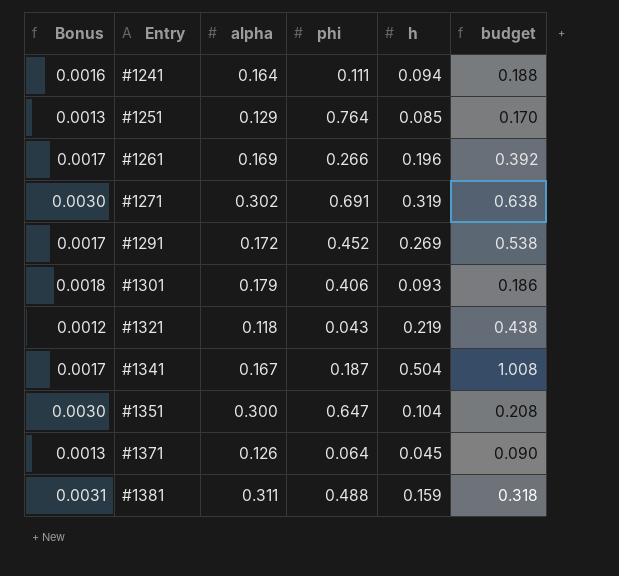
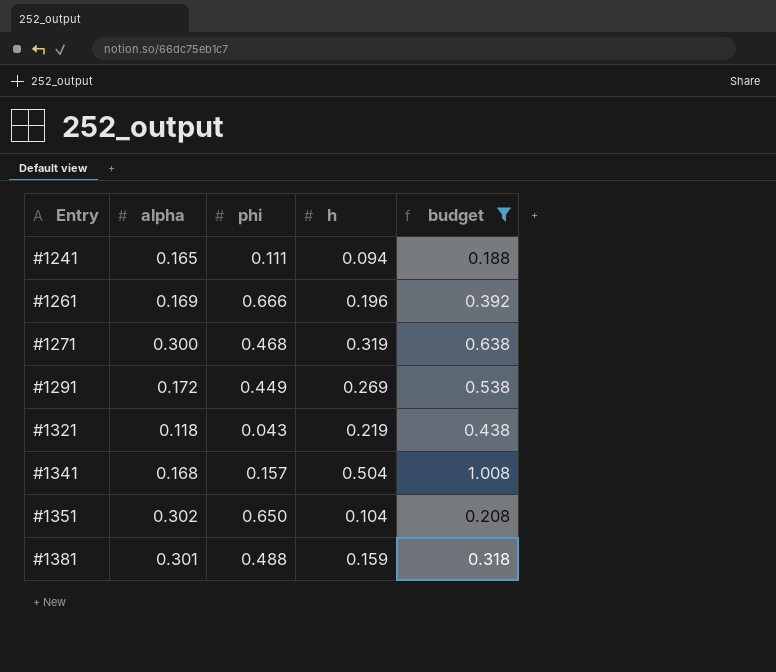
filter: none -> budget >= 0.188
column Bonus | formula: [alpha] * 0.01 -> none
#1241 | alpha: 0.164 -> 0.165
#1261 | phi: 0.266 -> 0.666
#1271 | alpha: 0.302 -> 0.300
#1271 | phi: 0.691 -> 0.468
#1291 | phi: 0.452 -> 0.449
#1341 | alpha: 0.167 -> 0.168
#1341 | phi: 0.187 -> 0.157
#1351 | alpha: 0.300 -> 0.302
#1351 | phi: 0.647 -> 0.650
#1381 | alpha: 0.311 -> 0.301

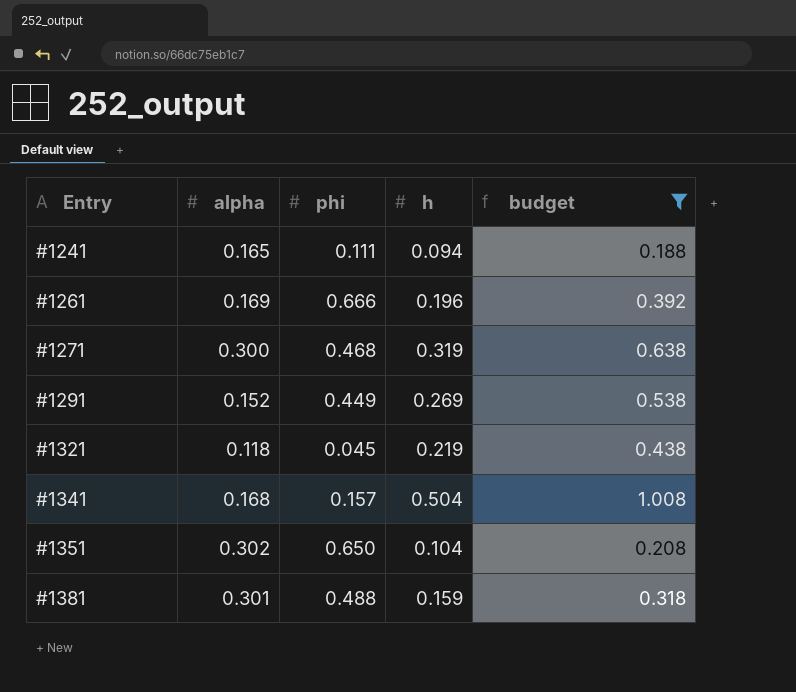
#1291 | alpha: 0.172 -> 0.152
#1321 | phi: 0.043 -> 0.045

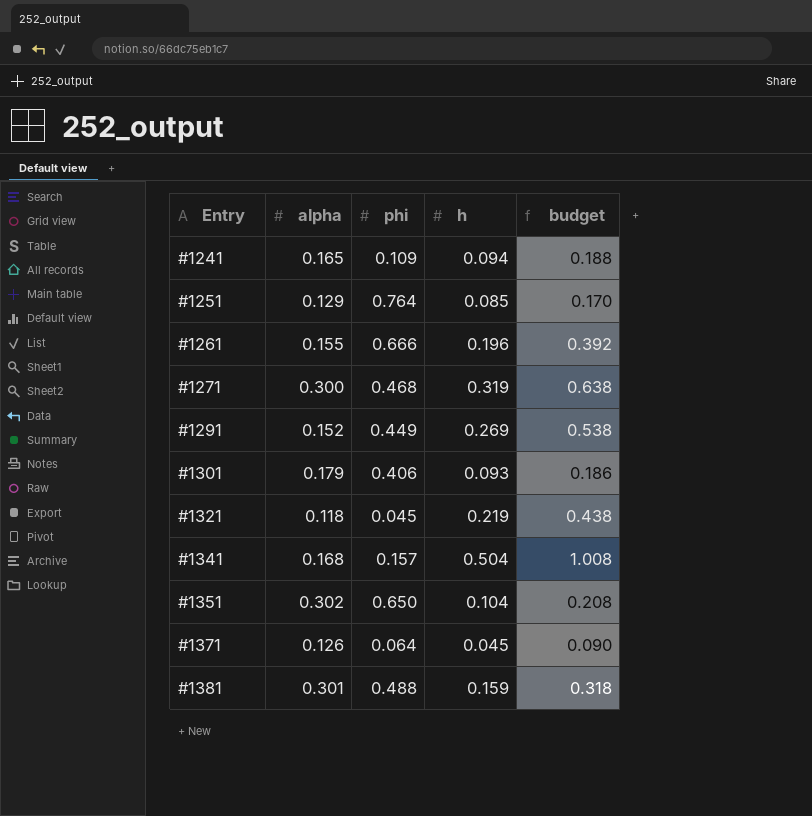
filter: budget >= 0.188 -> none
#1241 | phi: 0.111 -> 0.109
#1261 | alpha: 0.169 -> 0.155

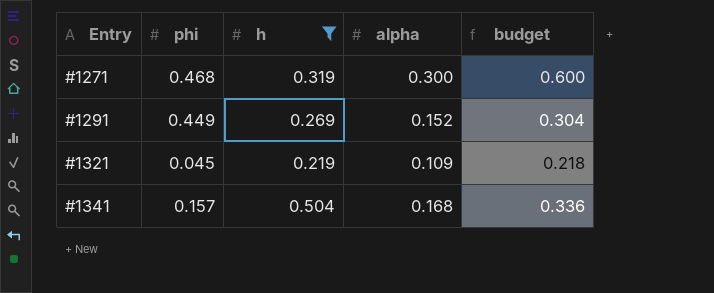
filter: none -> h >= 0.219
column alpha | position: 2 -> 4
column budget | formula: [h] * 2 -> [alpha] * 2
#1321 | alpha: 0.118 -> 0.109

